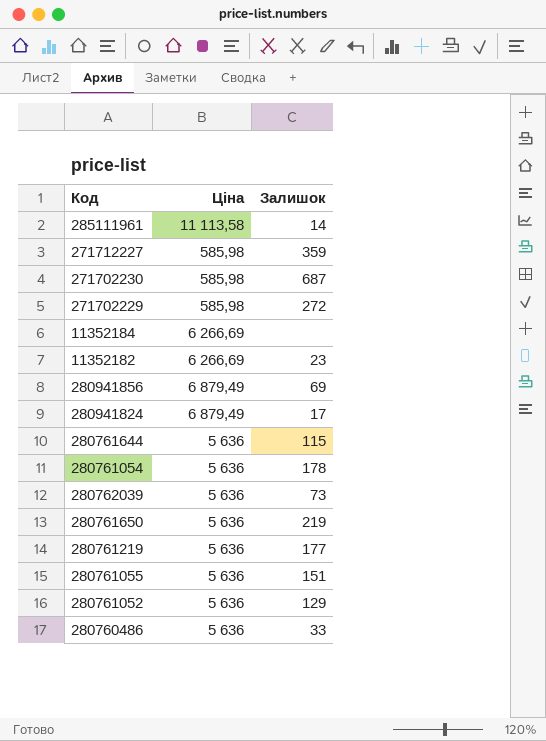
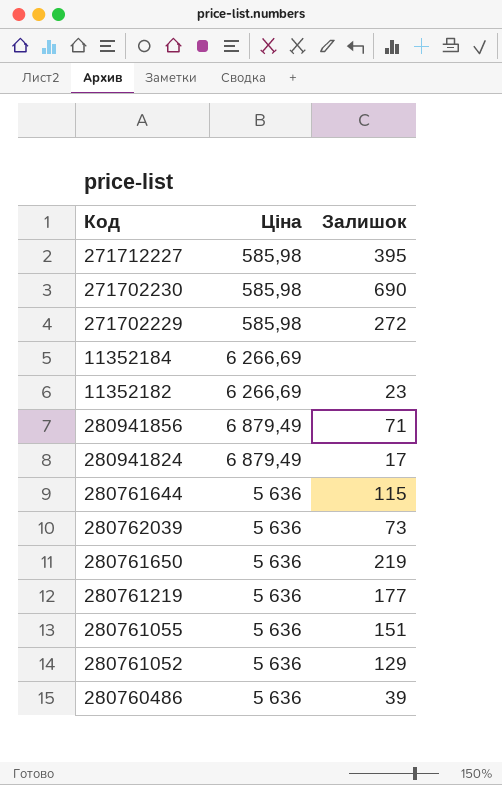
row 285111961: 11 113,58 | 14 -> none
row 280761054: 5 636 | 178 -> none
271712227 | Залишок: 359 -> 395
271702230 | Залишок: 687 -> 690
280941856 | Залишок: 69 -> 71
280760486 | Залишок: 33 -> 39

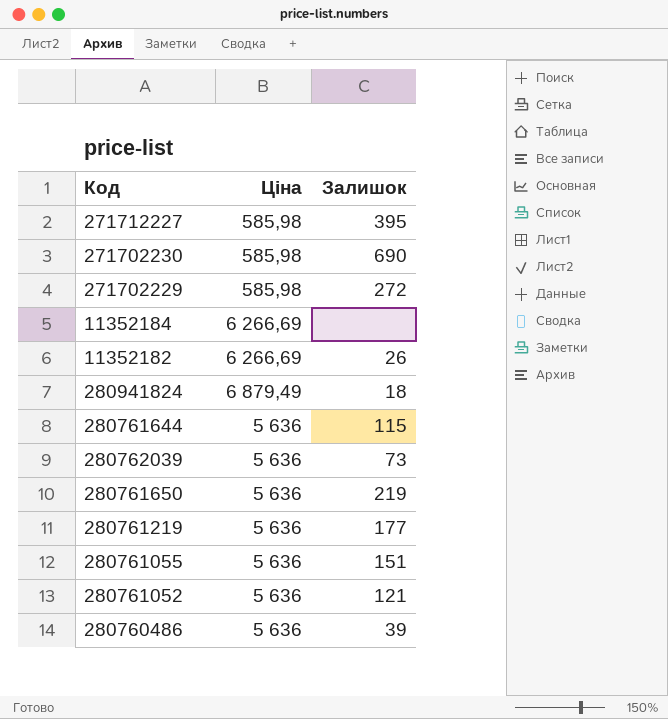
row 280941856: 6 879,49 | 71 -> none
11352182 | Залишок: 23 -> 26
280941824 | Залишок: 17 -> 18
280761052 | Залишок: 129 -> 121

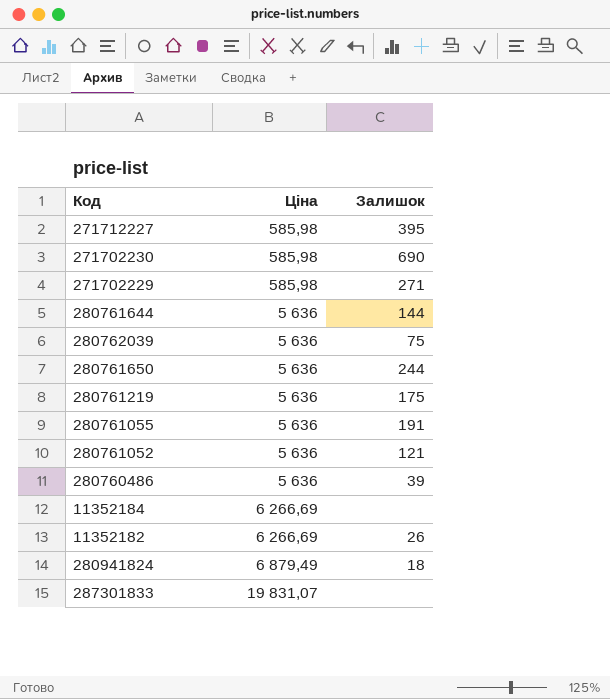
row order: none -> Ціна ascending
271702229 | Залишок: 272 -> 271
280761644 | Залишок: 115 -> 144
280762039 | Залишок: 73 -> 75
280761650 | Залишок: 219 -> 244
280761219 | Залишок: 177 -> 175
280761055 | Залишок: 151 -> 191
row 287301833: none -> 19 831,07 | none

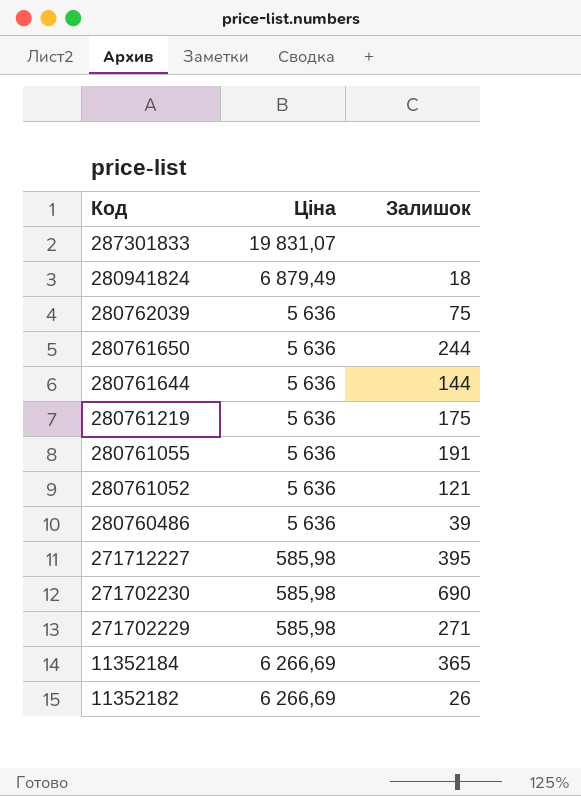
row order: Ціна ascending -> Код descending
11352184 | Залишок: none -> 365

